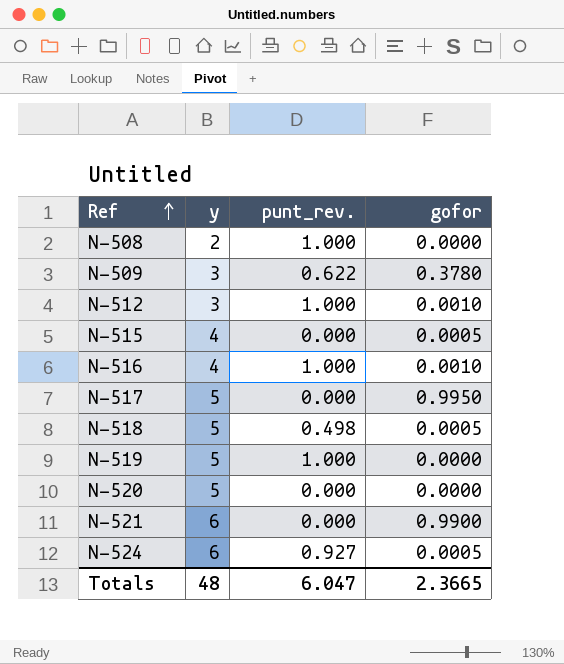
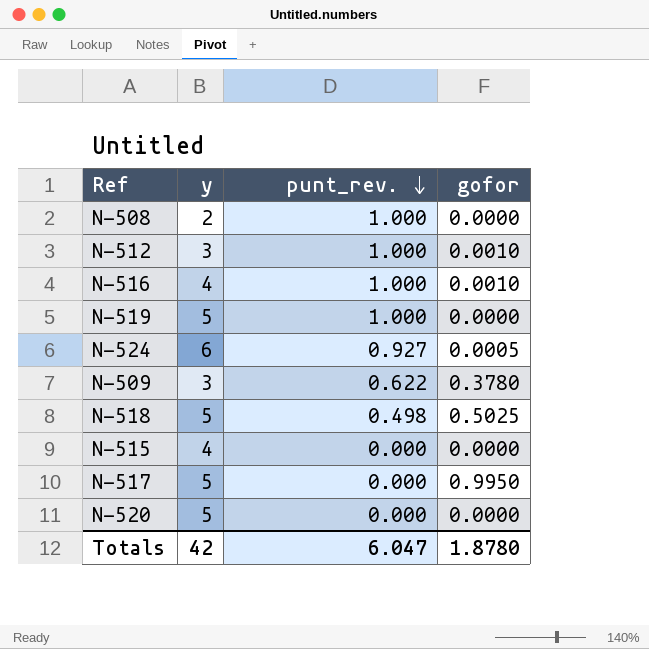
row order: Ref ascending -> punt_rev. descending
row N-521: 6 | 0.000 | 0.9900 -> none
N-518 | gofor: 0.0005 -> 0.5025
N-515 | gofor: 0.0005 -> 0.0000
Totals | y: 48 -> 42
Totals | gofor: 2.3665 -> 1.8780

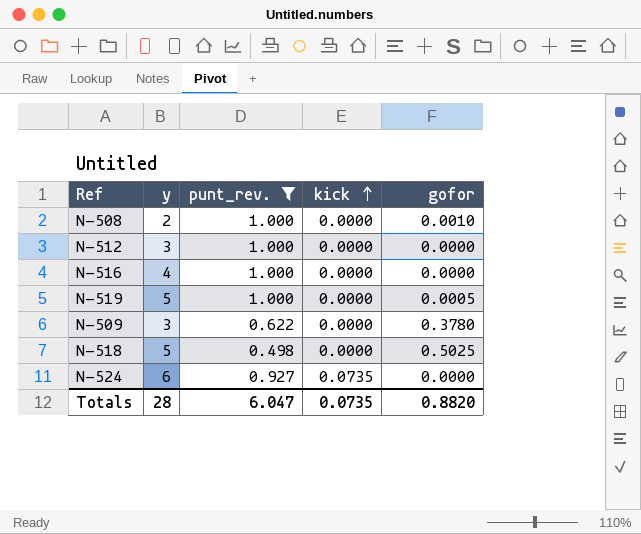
filter: none -> punt_rev. != 0.000
row order: punt_rev. descending -> kick ascending
column kick | position: none -> 4
N-508 | gofor: 0.0000 -> 0.0010
N-512 | gofor: 0.0010 -> 0.0000
N-516 | gofor: 0.0010 -> 0.0000
N-519 | gofor: 0.0000 -> 0.0005
N-524 | gofor: 0.0005 -> 0.0000
Totals | y: 42 -> 28
Totals | gofor: 1.8780 -> 0.8820

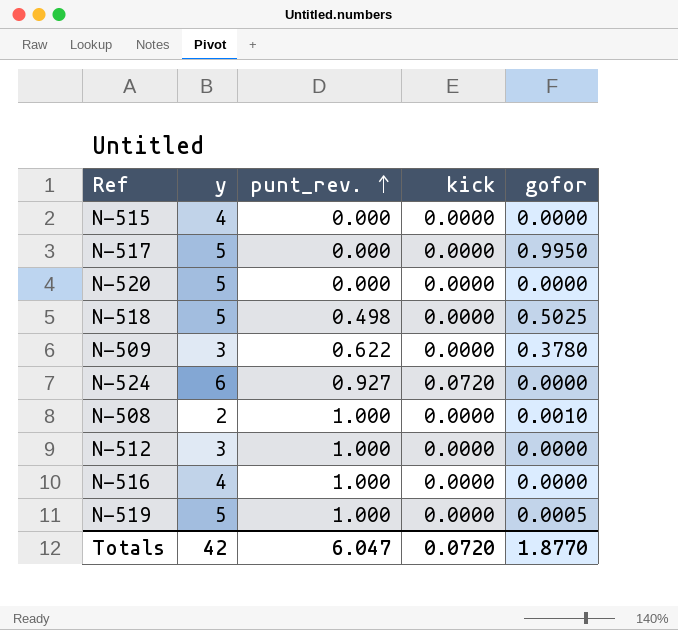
filter: punt_rev. != 0.000 -> none
row order: kick ascending -> punt_rev. ascending
N-524 | kick: 0.0735 -> 0.0720
Totals | y: 28 -> 42
Totals | kick: 0.0735 -> 0.0720
Totals | gofor: 0.8820 -> 1.8770

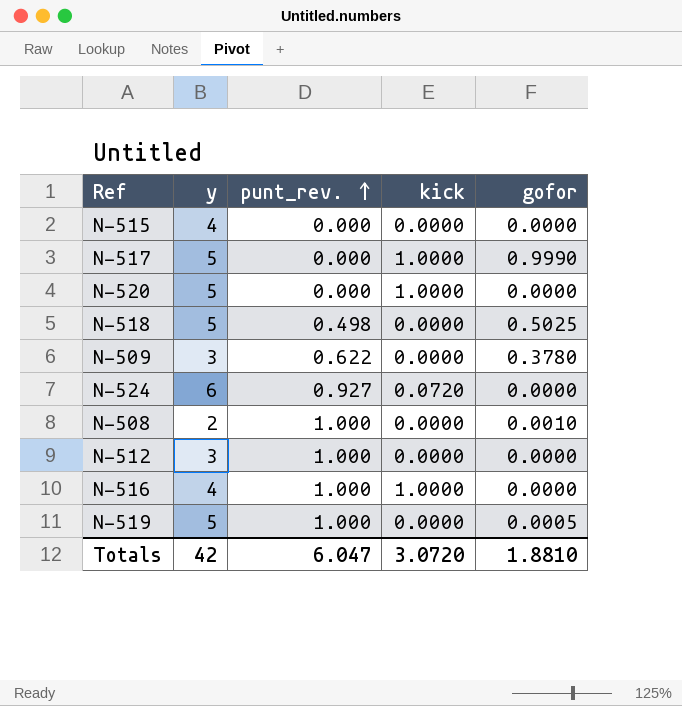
N-517 | kick: 0.0000 -> 1.0000
N-517 | gofor: 0.9950 -> 0.9990
N-520 | kick: 0.0000 -> 1.0000
N-516 | kick: 0.0000 -> 1.0000
Totals | kick: 0.0720 -> 3.0720
Totals | gofor: 1.8770 -> 1.8810

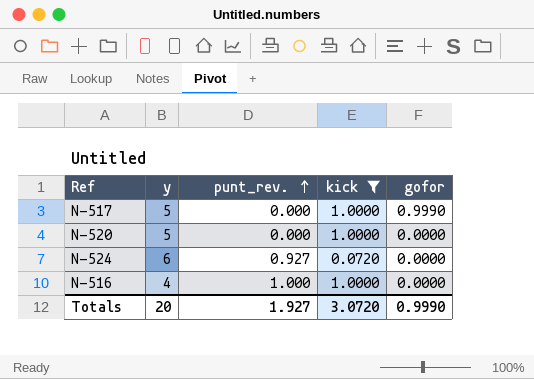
filter: none -> kick != 0.0000
Totals | y: 42 -> 20
Totals | punt_rev.: 6.047 -> 1.927
Totals | gofor: 1.8810 -> 0.9990

